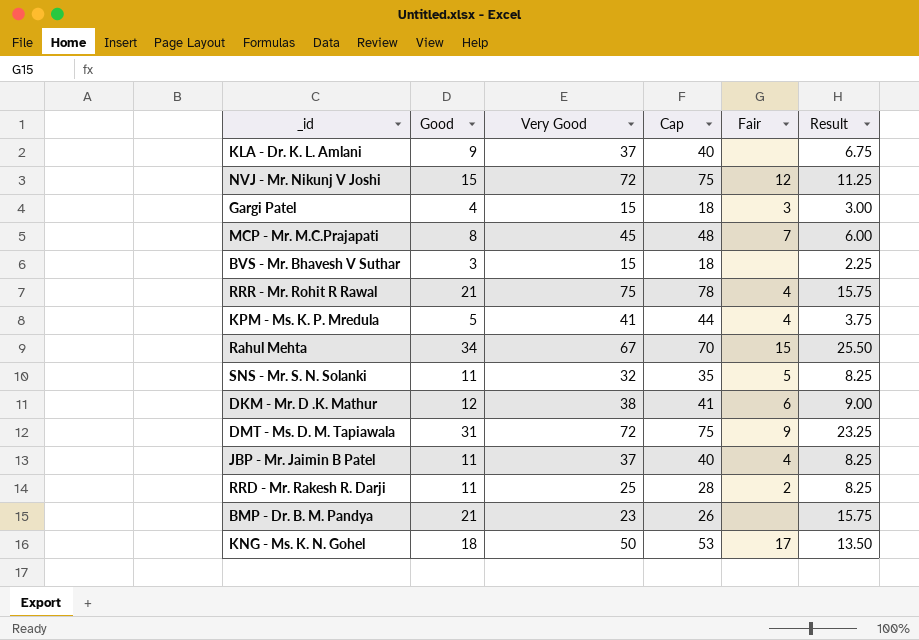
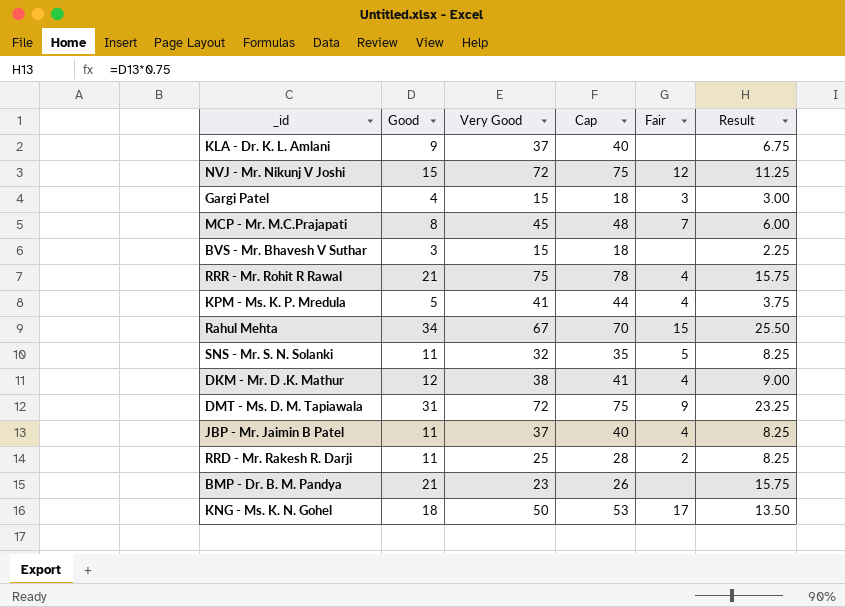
DKM - Mr. D .K. Mathur | Fair: 6 -> 4

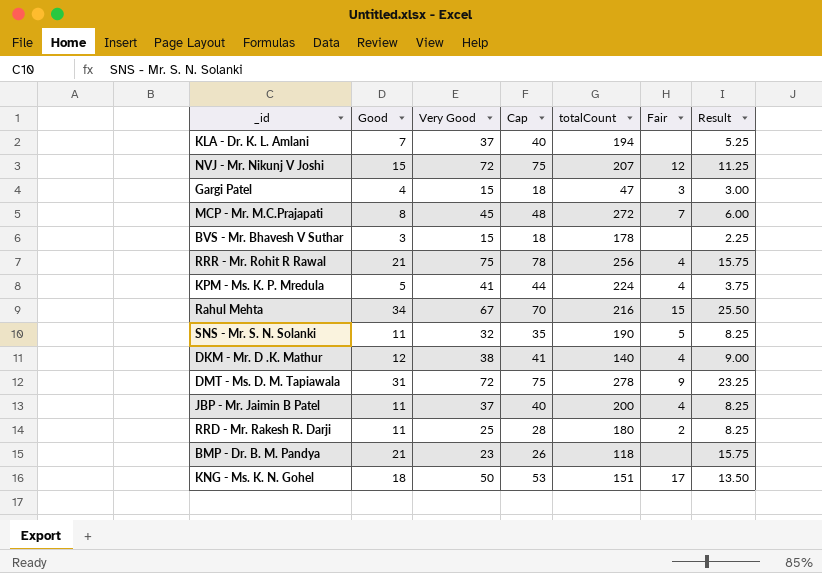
column totalCount | position: none -> 5
KLA - Dr. K. L. Amlani | Good: 9 -> 7
KLA - Dr. K. L. Amlani | Result: 6.75 -> 5.25

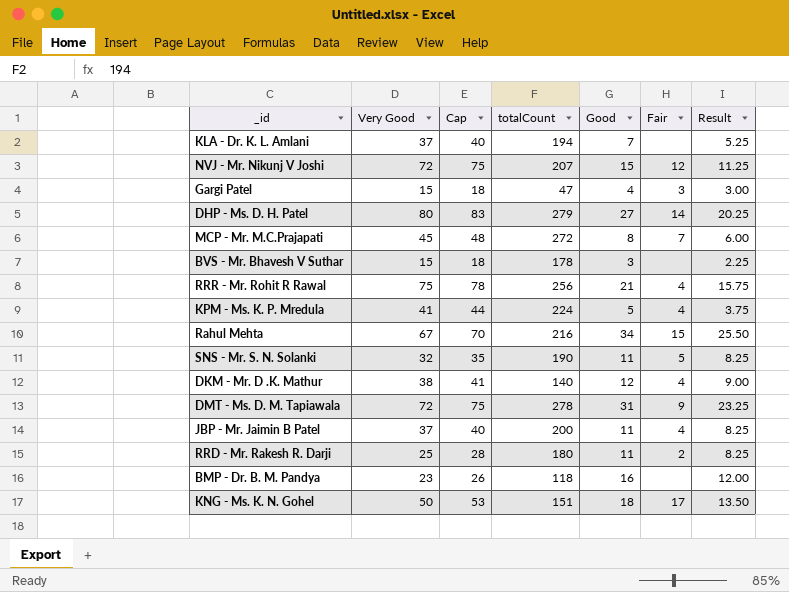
column Good | position: 2 -> 5
row DHP - Ms. D. H. Patel: none -> 80 | 83 | 279 | 27 | 14 | 20.25
BMP - Dr. B. M. Pandya | Good: 21 -> 16
BMP - Dr. B. M. Pandya | Result: 15.75 -> 12.00

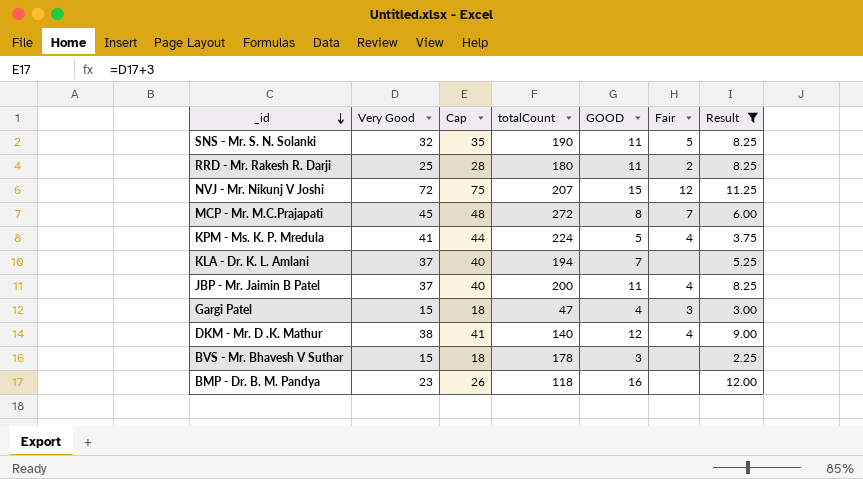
filter: none -> Result <= 12.00
row order: none -> _id descending
column name: Good -> GOOD

